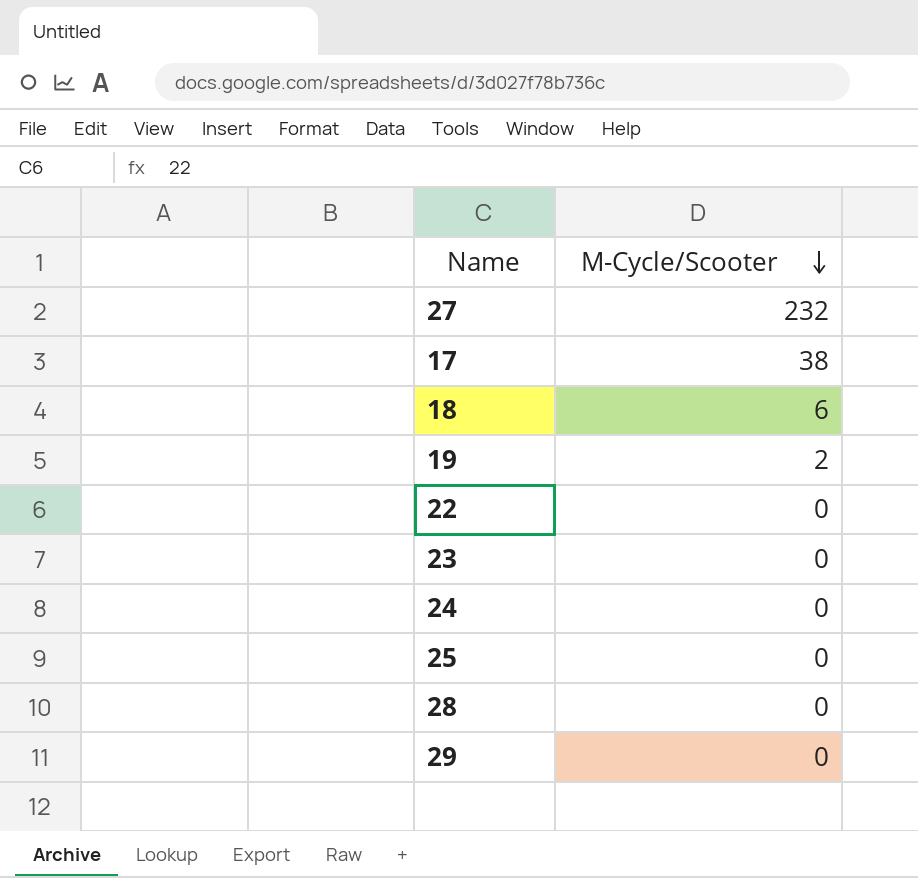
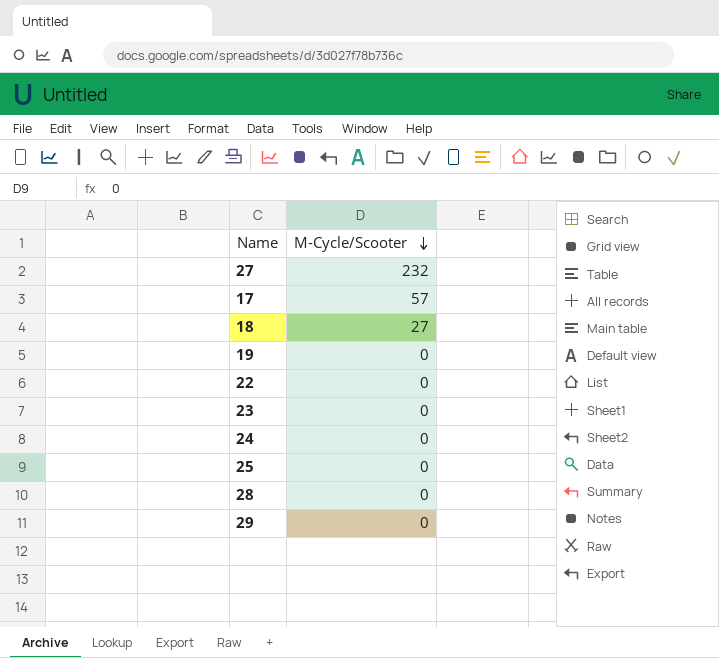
17 | M-Cycle/Scooter: 38 -> 57
18 | M-Cycle/Scooter: 6 -> 27
19 | M-Cycle/Scooter: 2 -> 0

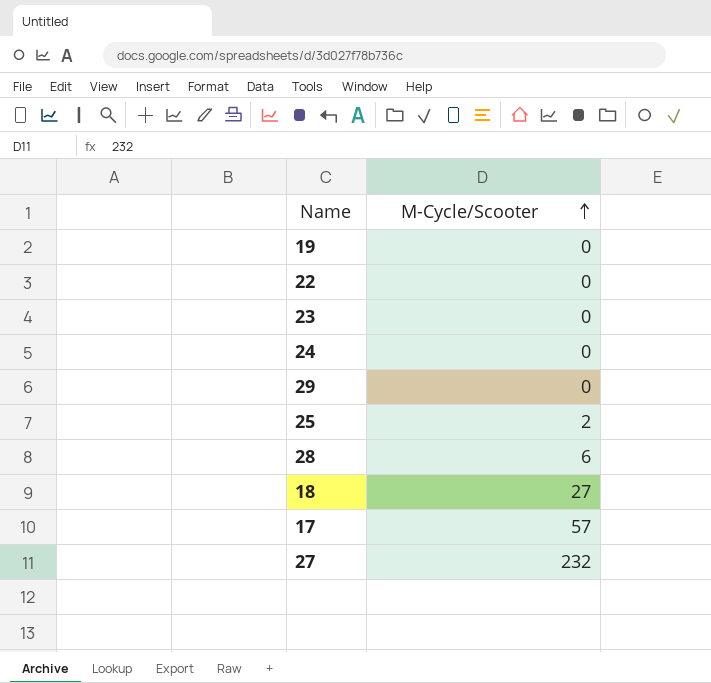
row order: M-Cycle/Scooter descending -> M-Cycle/Scooter ascending
25 | M-Cycle/Scooter: 0 -> 2
28 | M-Cycle/Scooter: 0 -> 6

